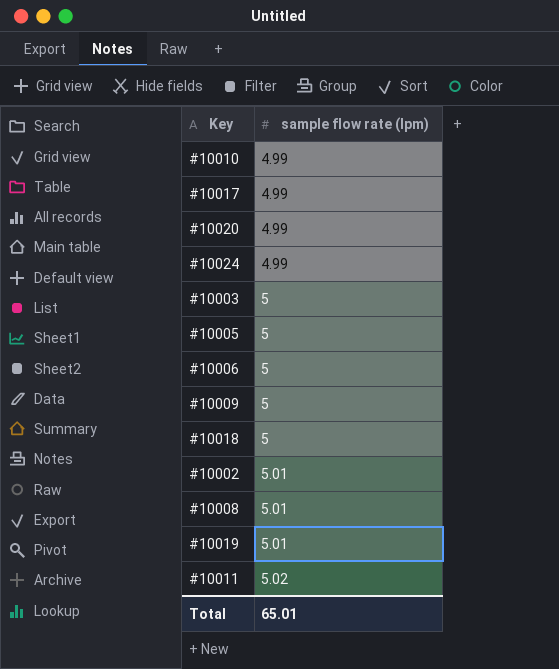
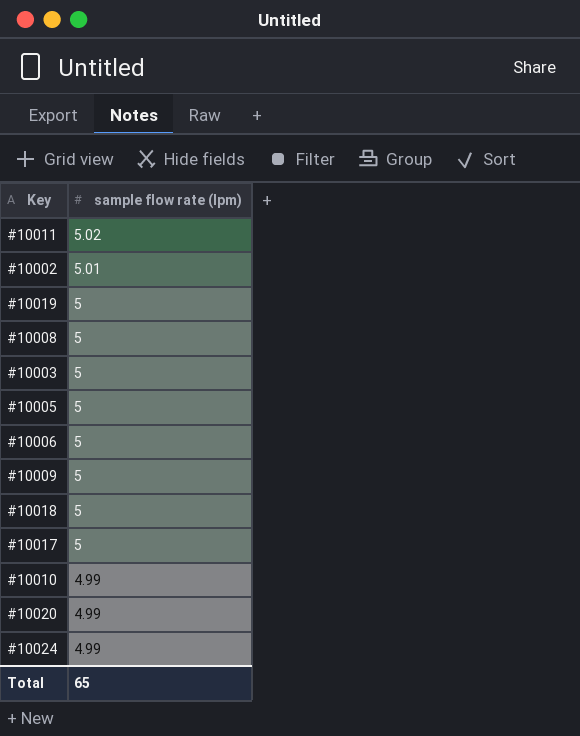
row order: sample flow rate (lpm) ascending -> sample flow rate (lpm) descending
#10019 | sample flow rate (lpm): 5.01 -> 5
#10008 | sample flow rate (lpm): 5.01 -> 5
#10017 | sample flow rate (lpm): 4.99 -> 5
Total | sample flow rate (lpm): 65.01 -> 65

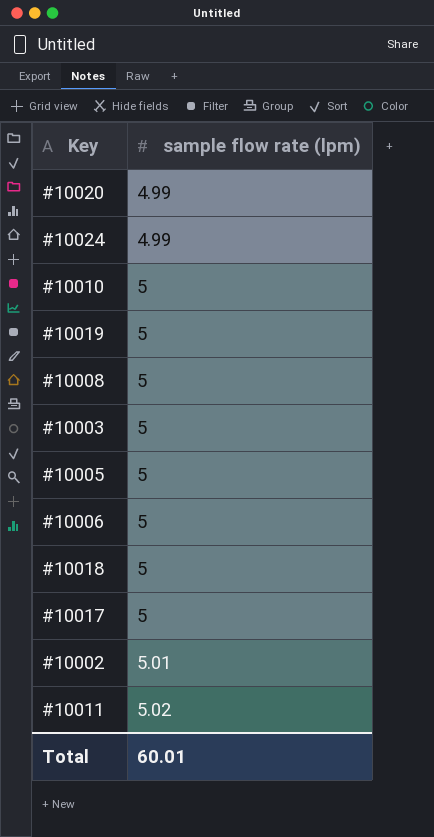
row order: sample flow rate (lpm) descending -> sample flow rate (lpm) ascending
row #10009: 5 -> none
#10010 | sample flow rate (lpm): 4.99 -> 5
Total | sample flow rate (lpm): 65 -> 60.01

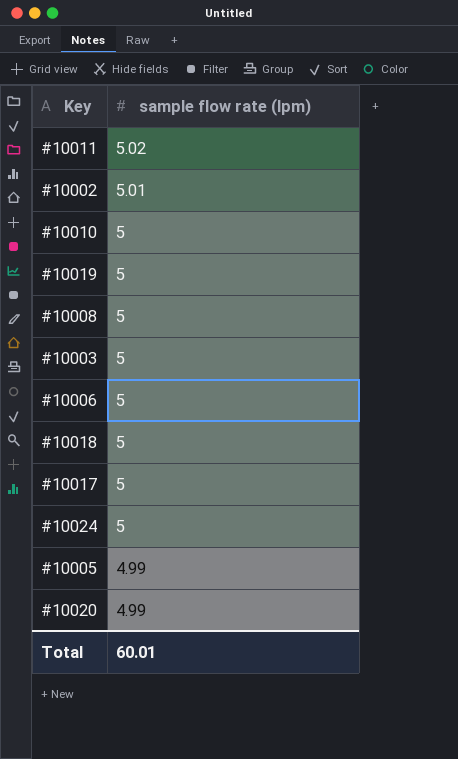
row order: sample flow rate (lpm) ascending -> sample flow rate (lpm) descending
#10024 | sample flow rate (lpm): 4.99 -> 5
#10005 | sample flow rate (lpm): 5 -> 4.99

